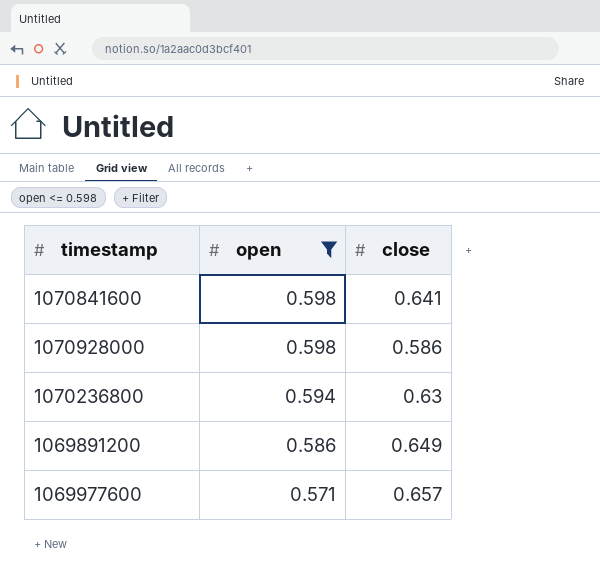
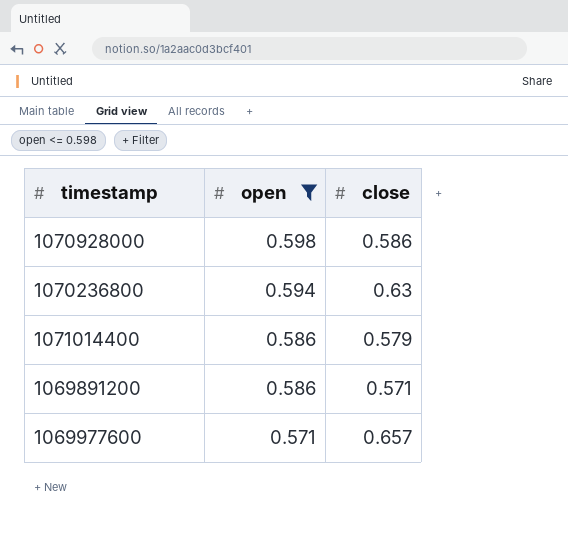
row 1070841600: 0.598 | 0.641 -> none
row 1071014400: none -> 0.586 | 0.579
1069891200 | close: 0.649 -> 0.571

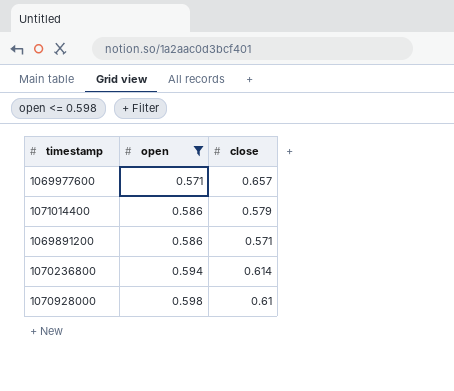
row order: open descending -> open ascending
1070236800 | close: 0.63 -> 0.614
1070928000 | close: 0.586 -> 0.61

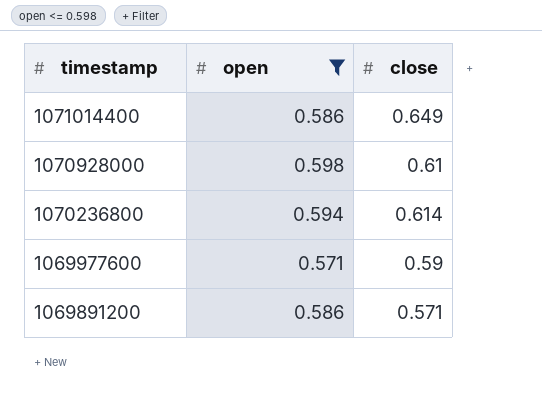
row order: open ascending -> timestamp descending
1071014400 | close: 0.579 -> 0.649
1069977600 | close: 0.657 -> 0.59

